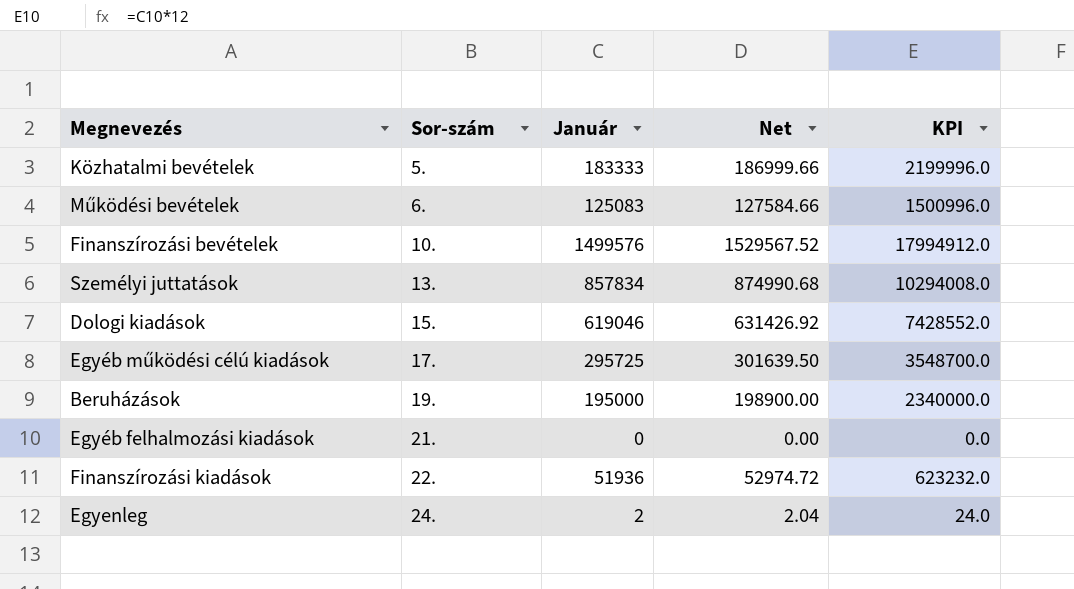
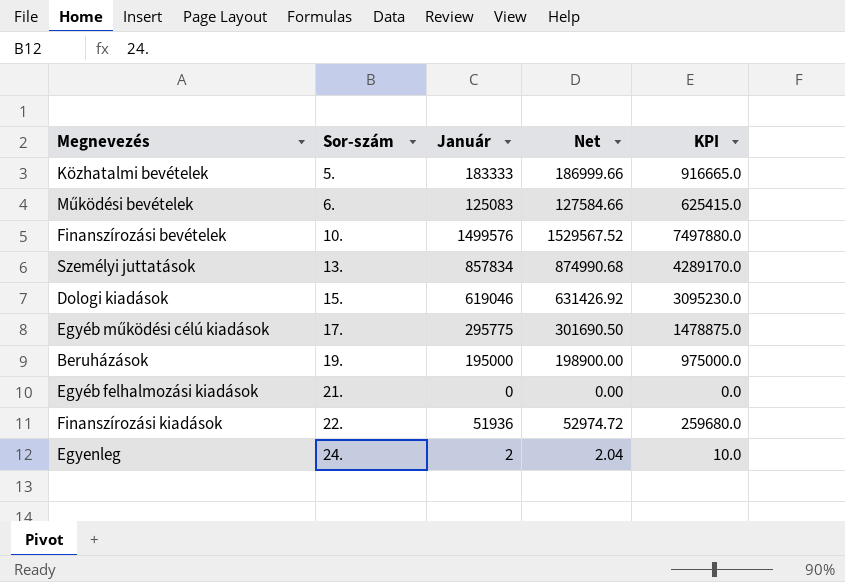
column KPI | formula: [Január] * 12 -> [Január] * 5
Egyéb működési célú kiadások | Január: 295725 -> 295775
Egyéb működési célú kiadások | Net: 301639.50 -> 301690.50

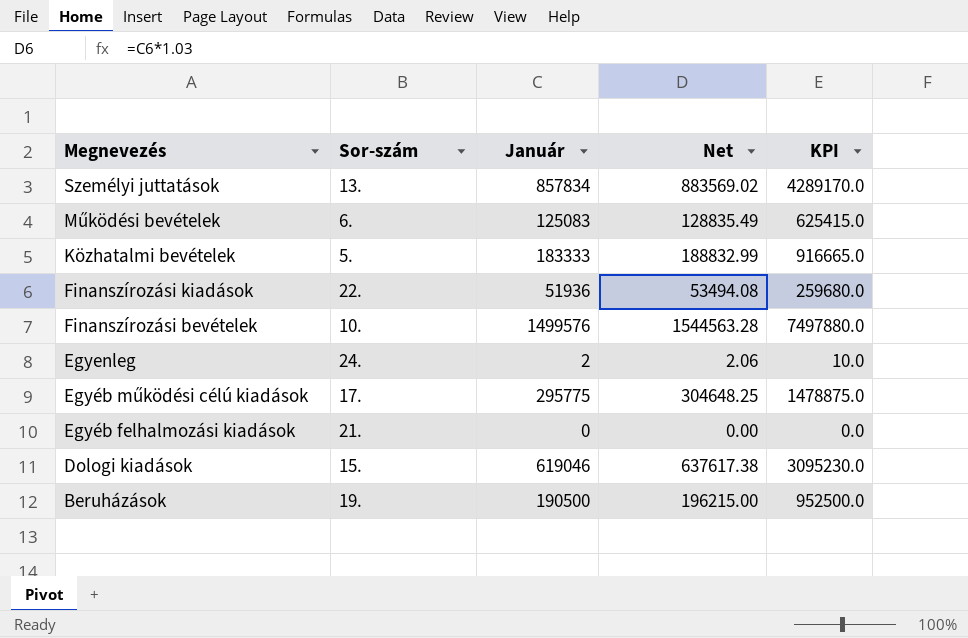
row order: Sor-szám ascending -> Megnevezés descending
column Net | formula: [Január] * 1.02 -> [Január] * 1.03
Beruházások | Január: 195000 -> 190500
Beruházások | KPI: 975000.0 -> 952500.0

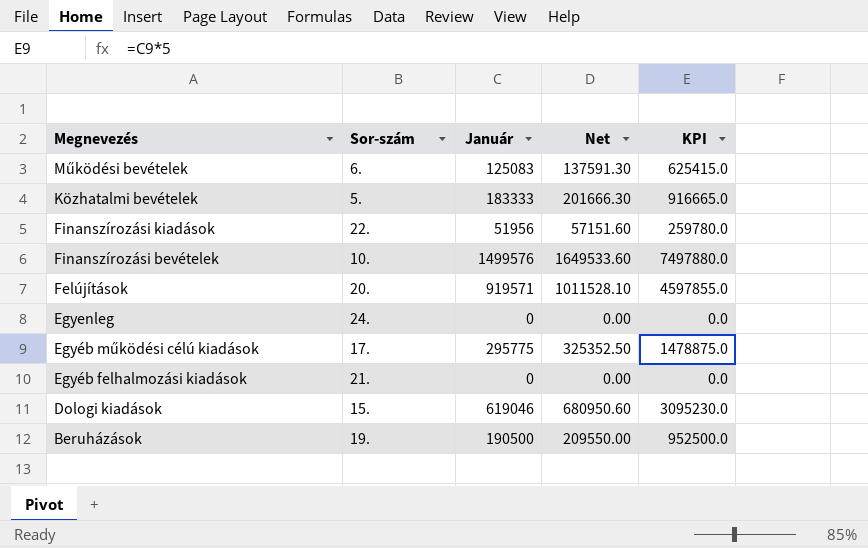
column Net | formula: [Január] * 1.03 -> [Január] * 1.1
row Személyi juttatások: 13. | 857834 | 883569.02 | 4289170.0 -> none
Finanszírozási kiadások | Január: 51936 -> 51956
Finanszírozási kiadások | KPI: 259680.0 -> 259780.0
row Felújítások: none -> 20. | 919571 | 1011528.10 | 4597855.0
Egyenleg | Január: 2 -> 0
Egyenleg | KPI: 10.0 -> 0.0

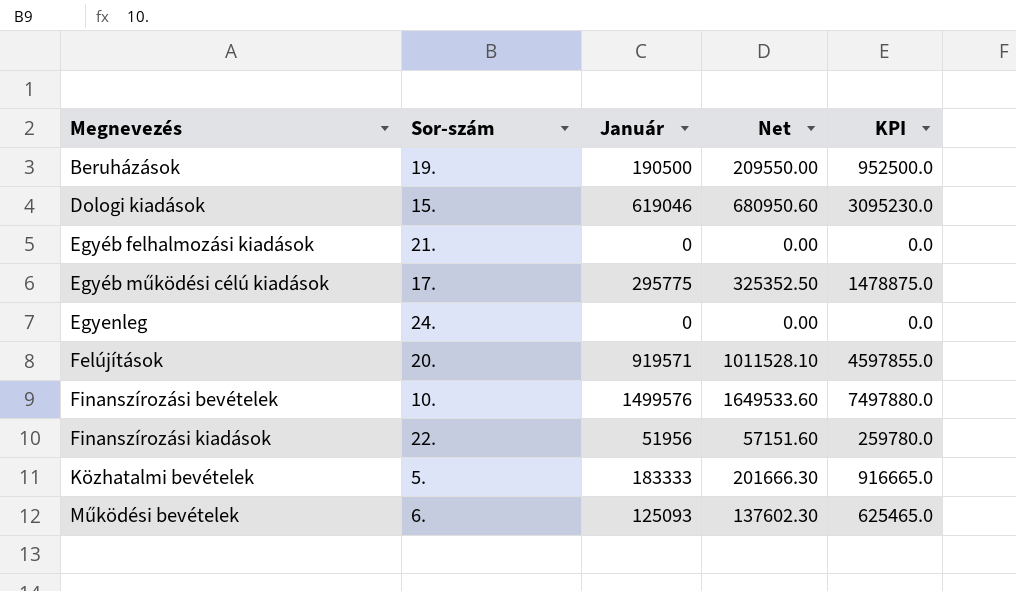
row order: Megnevezés descending -> Megnevezés ascending
Működési bevételek | Január: 125083 -> 125093
Működési bevételek | Net: 137591.30 -> 137602.30
Működési bevételek | KPI: 625415.0 -> 625465.0

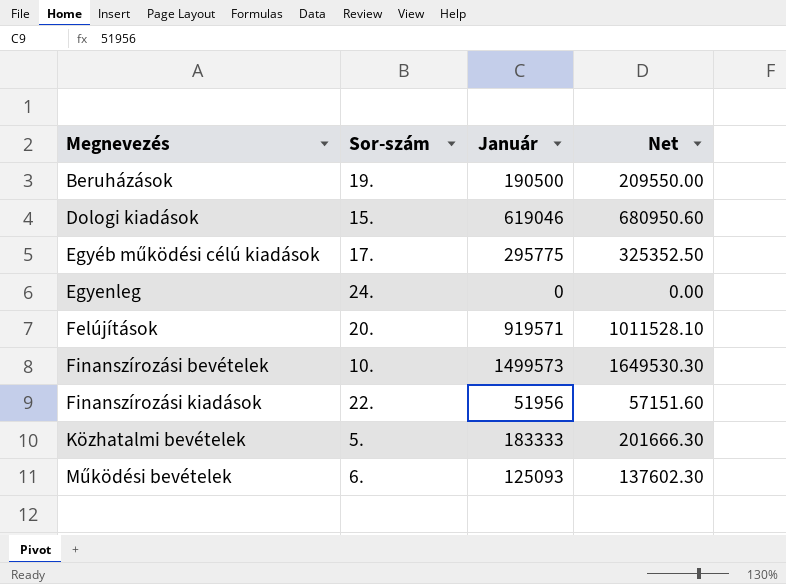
column KPI | formula: [Január] * 5 -> none
row Egyéb felhalmozási kiadások: 21. | 0 | 0.00 | 0.0 -> none
Finanszírozási bevételek | Január: 1499576 -> 1499573
Finanszírozási bevételek | Net: 1649533.60 -> 1649530.30

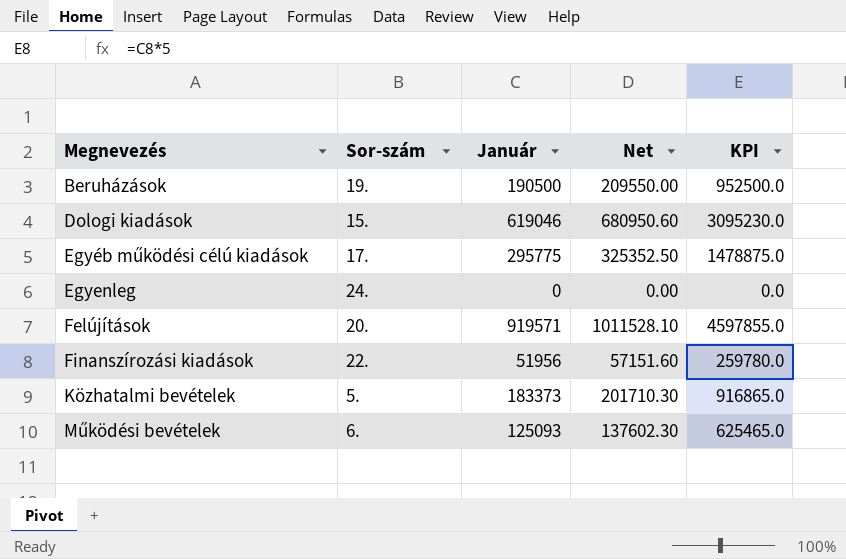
column KPI | formula: none -> [Január] * 5
row Finanszírozási bevételek: 10. | 1499573 | 1649530.30 -> none
Közhatalmi bevételek | Január: 183333 -> 183373
Közhatalmi bevételek | Net: 201666.30 -> 201710.30

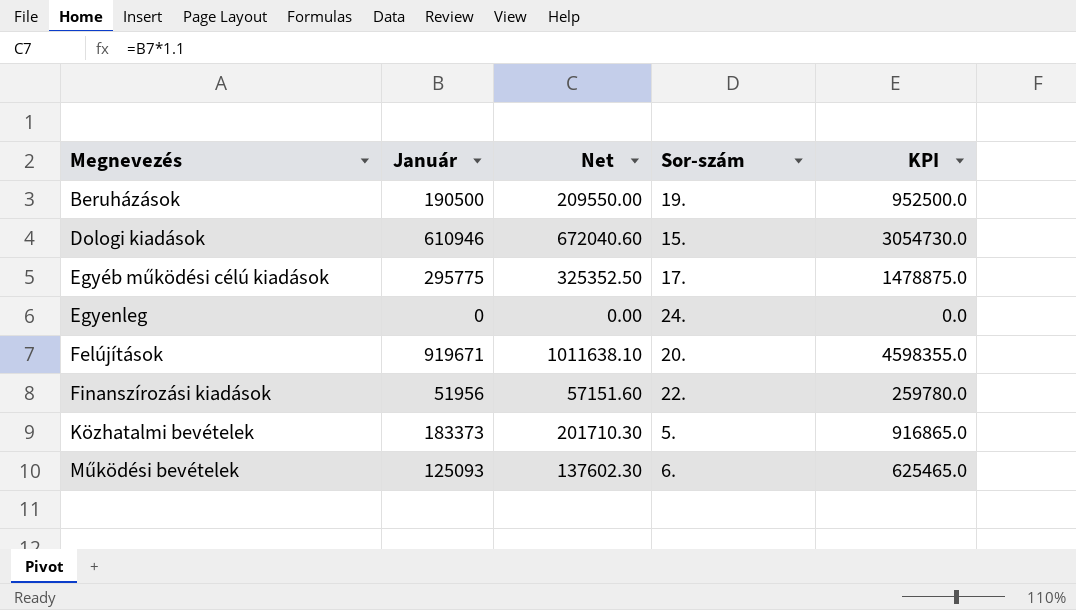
column Sor-szám | position: 2 -> 4
Dologi kiadások | Január: 619046 -> 610946
Dologi kiadások | Net: 680950.60 -> 672040.60
Dologi kiadások | KPI: 3095230.0 -> 3054730.0
Felújítások | Január: 919571 -> 919671
Felújítások | Net: 1011528.10 -> 1011638.10
Felújítások | KPI: 4597855.0 -> 4598355.0

